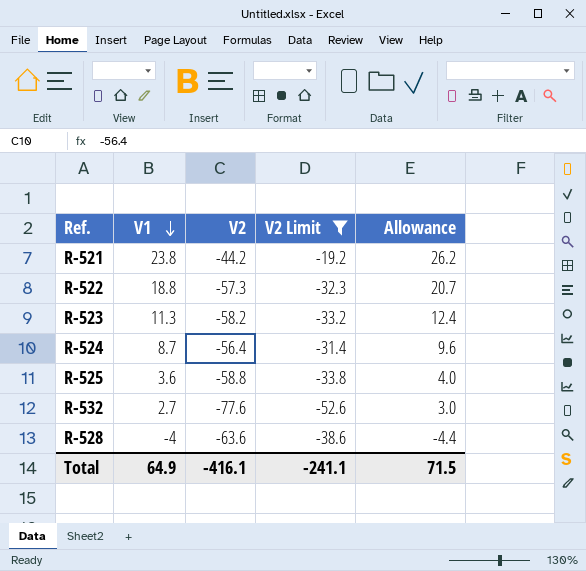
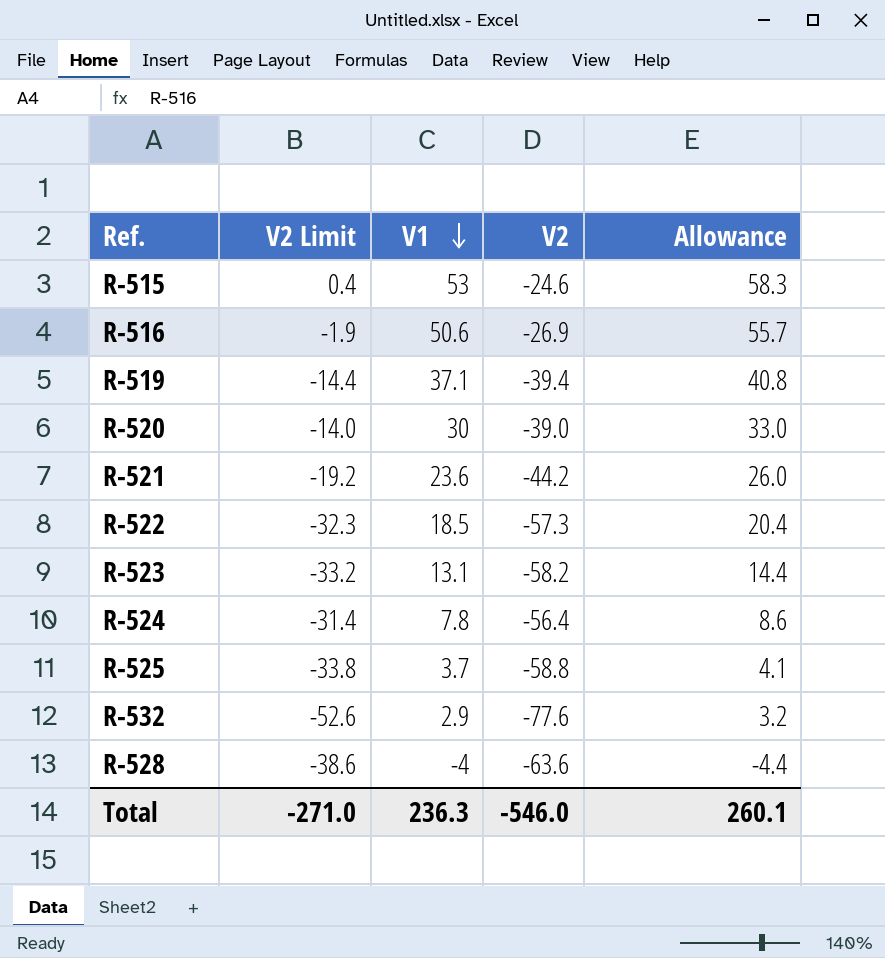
filter: V2 Limit <= -19.2 -> none
column V2 Limit | position: 4 -> 2
R-521 | V1: 23.8 -> 23.6
R-521 | Allowance: 26.2 -> 26.0
R-522 | V1: 18.8 -> 18.5
R-522 | Allowance: 20.7 -> 20.4
R-523 | V1: 11.3 -> 13.1
R-523 | Allowance: 12.4 -> 14.4
R-524 | V1: 8.7 -> 7.8
R-524 | Allowance: 9.6 -> 8.6
R-525 | V1: 3.6 -> 3.7
R-525 | Allowance: 4.0 -> 4.1
R-532 | V1: 2.7 -> 2.9
R-532 | Allowance: 3.0 -> 3.2
Total | V2 Limit: -241.1 -> -271.0
Total | V1: 64.9 -> 236.3
Total | V2: -416.1 -> -546.0
Total | Allowance: 71.5 -> 260.1

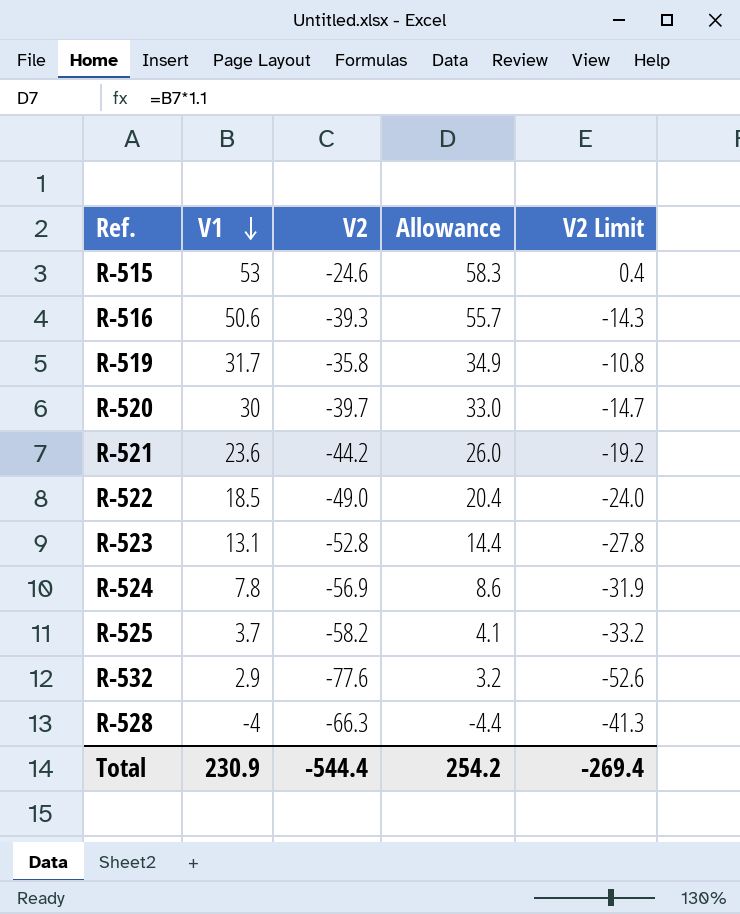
column V2 Limit | position: 2 -> 5
R-516 | V2: -26.9 -> -39.3
R-516 | V2 Limit: -1.9 -> -14.3
R-519 | V1: 37.1 -> 31.7
R-519 | V2: -39.4 -> -35.8
R-519 | Allowance: 40.8 -> 34.9
R-519 | V2 Limit: -14.4 -> -10.8
R-520 | V2: -39.0 -> -39.7
R-520 | V2 Limit: -14.0 -> -14.7
R-522 | V2: -57.3 -> -49.0
R-522 | V2 Limit: -32.3 -> -24.0
R-523 | V2: -58.2 -> -52.8
R-523 | V2 Limit: -33.2 -> -27.8
R-524 | V2: -56.4 -> -56.9
R-524 | V2 Limit: -31.4 -> -31.9
R-525 | V2: -58.8 -> -58.2
R-525 | V2 Limit: -33.8 -> -33.2
R-528 | V2: -63.6 -> -66.3
R-528 | V2 Limit: -38.6 -> -41.3
Total | V1: 236.3 -> 230.9
Total | V2: -546.0 -> -544.4
Total | Allowance: 260.1 -> 254.2
Total | V2 Limit: -271.0 -> -269.4

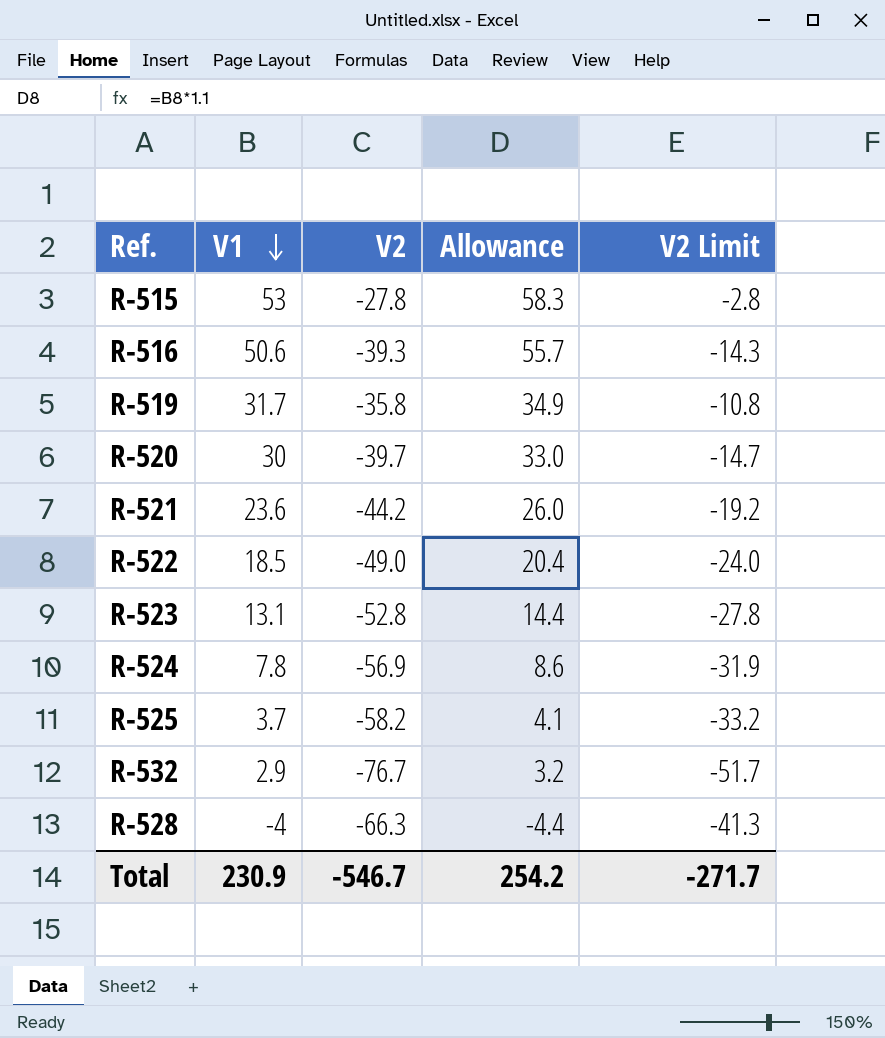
R-515 | V2: -24.6 -> -27.8
R-515 | V2 Limit: 0.4 -> -2.8
R-532 | V2: -77.6 -> -76.7
R-532 | V2 Limit: -52.6 -> -51.7
Total | V2: -544.4 -> -546.7
Total | V2 Limit: -269.4 -> -271.7

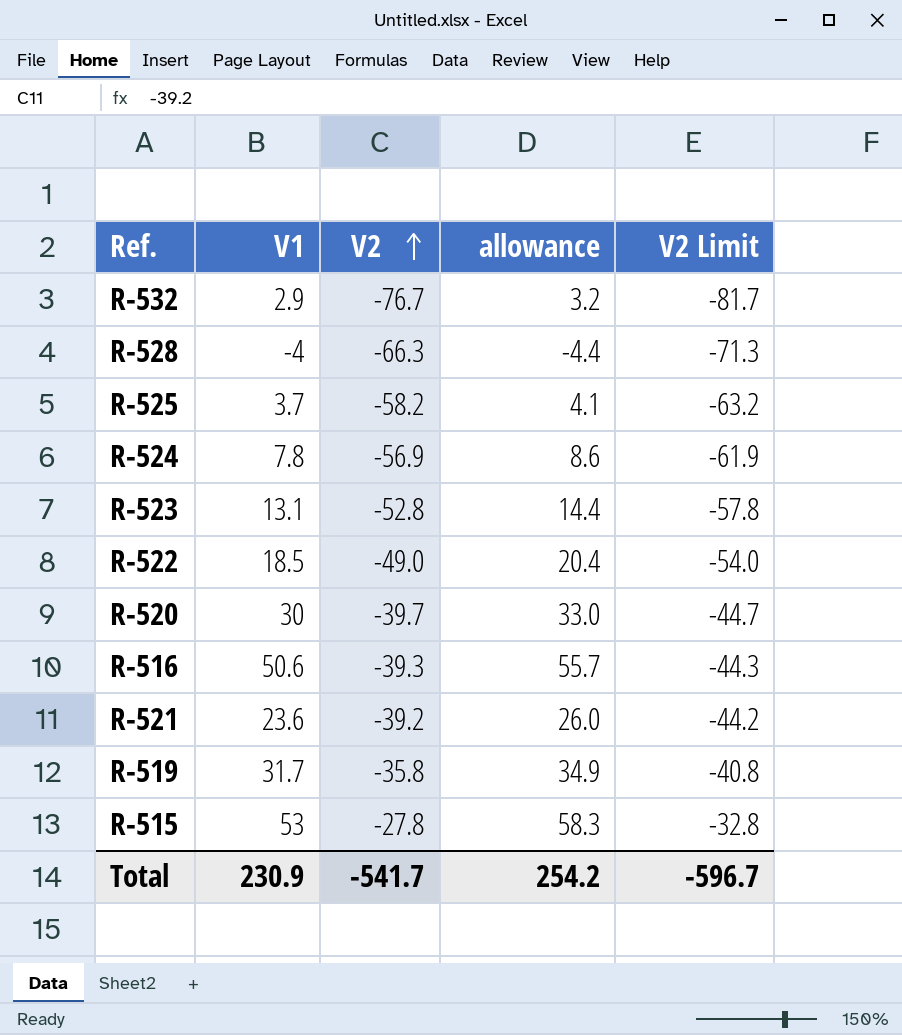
row order: V1 descending -> V2 ascending
column name: Allowance -> allowance
column V2 Limit | formula: [V2] + 25 -> [V2] - 5
R-521 | V2: -44.2 -> -39.2
Total | V2: -546.7 -> -541.7
Total | V2 Limit: -271.7 -> -596.7

